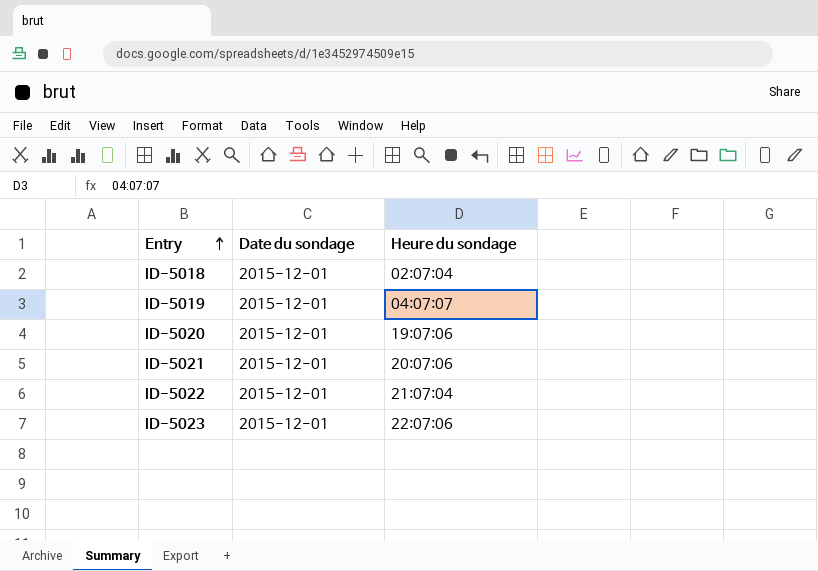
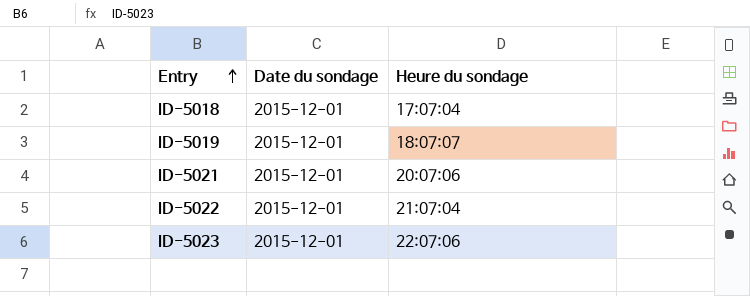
row ID-5020: 2015-12-01 | 19:07:06 -> none
ID-5018 | Heure du sondage: 02:07:04 -> 17:07:04
ID-5019 | Heure du sondage: 04:07:07 -> 18:07:07

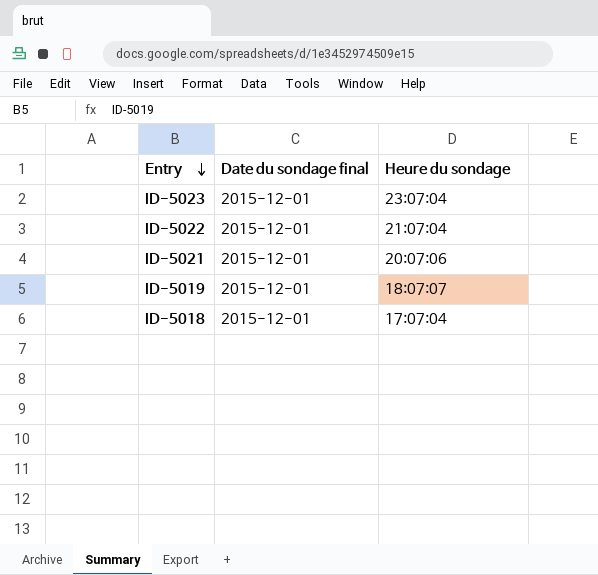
row order: Entry ascending -> Entry descending
column name: Date du sondage -> Date du sondage final
ID-5023 | Heure du sondage: 22:07:06 -> 23:07:04

